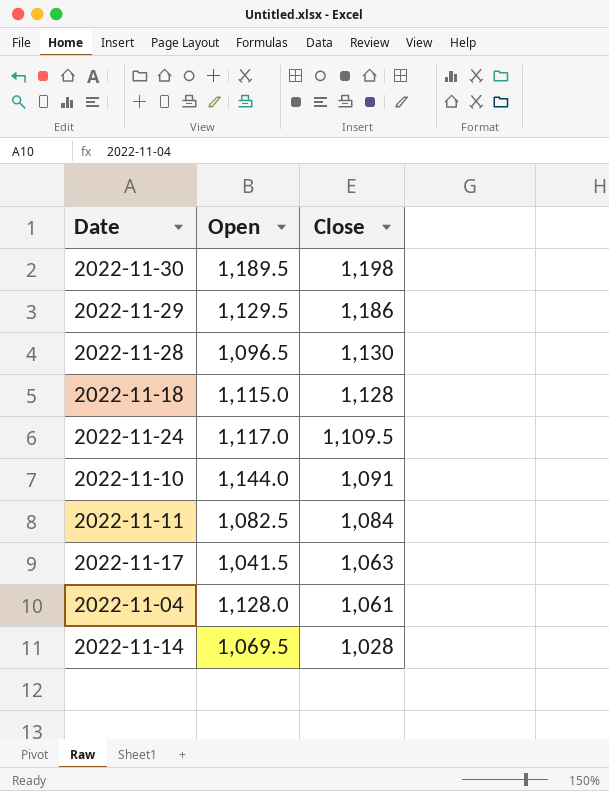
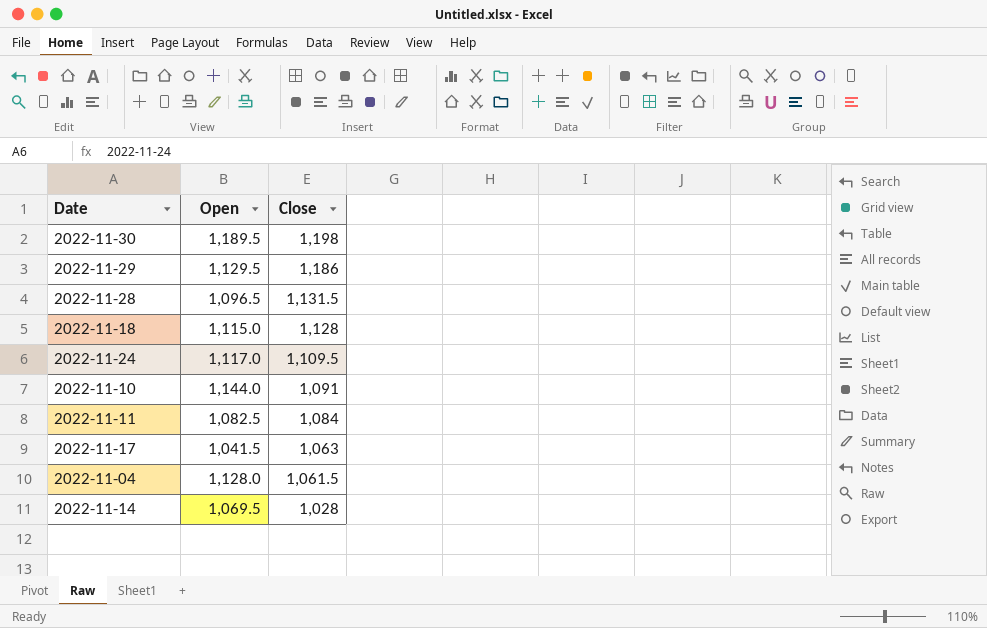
2022-11-28 | Close: 1,130 -> 1,131.5
2022-11-04 | Close: 1,061 -> 1,061.5

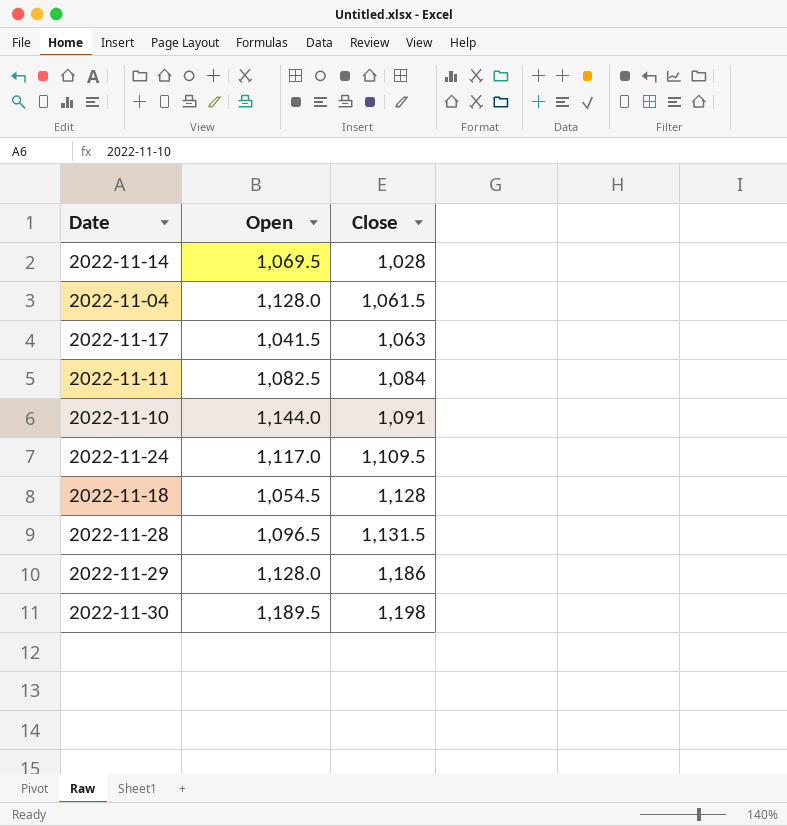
row order: Close descending -> Close ascending
2022-11-18 | Open: 1,115.0 -> 1,054.5
2022-11-29 | Open: 1,129.5 -> 1,128.0

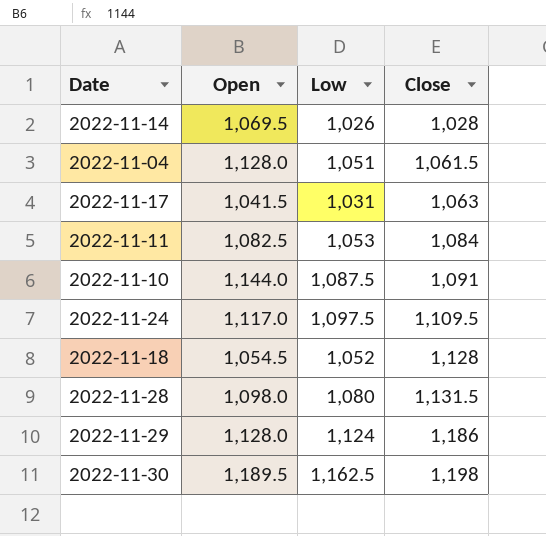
column Low | position: none -> 3
2022-11-28 | Open: 1,096.5 -> 1,098.0

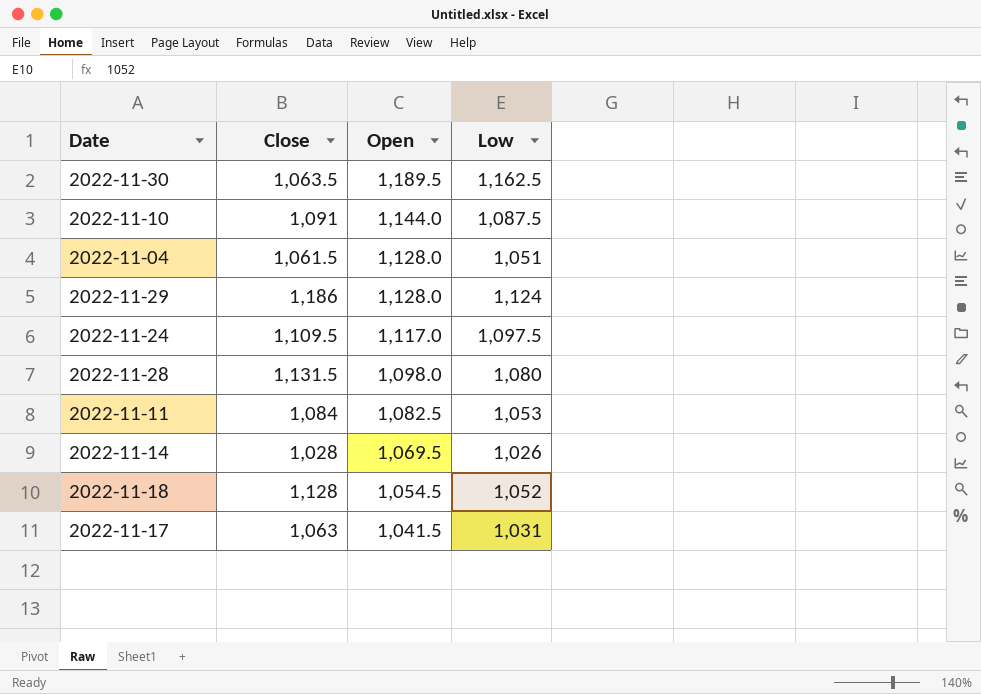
row order: Close ascending -> Open descending
column Close | position: 4 -> 2
2022-11-30 | Close: 1,198 -> 1,063.5

